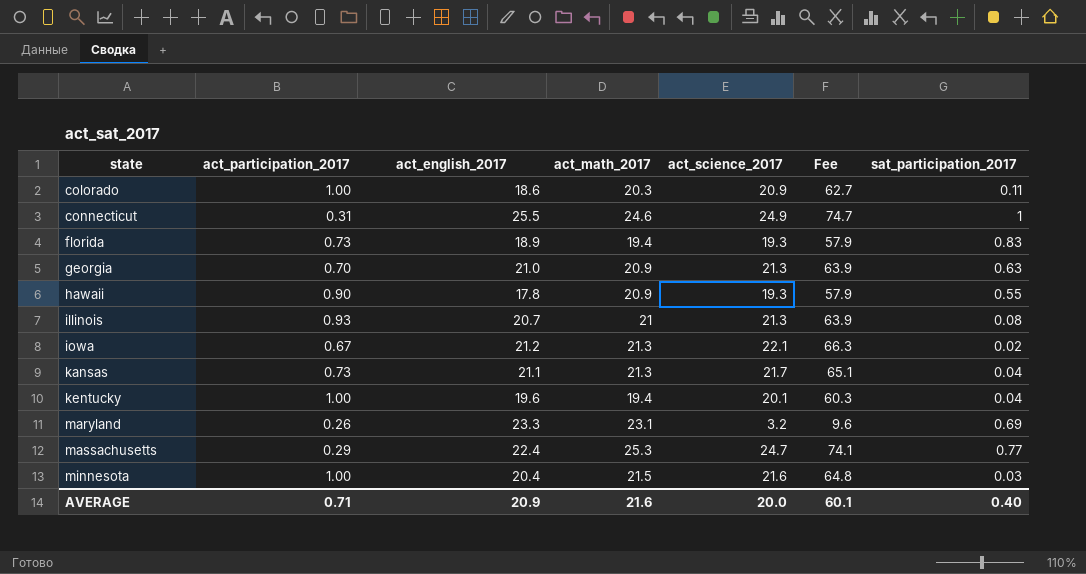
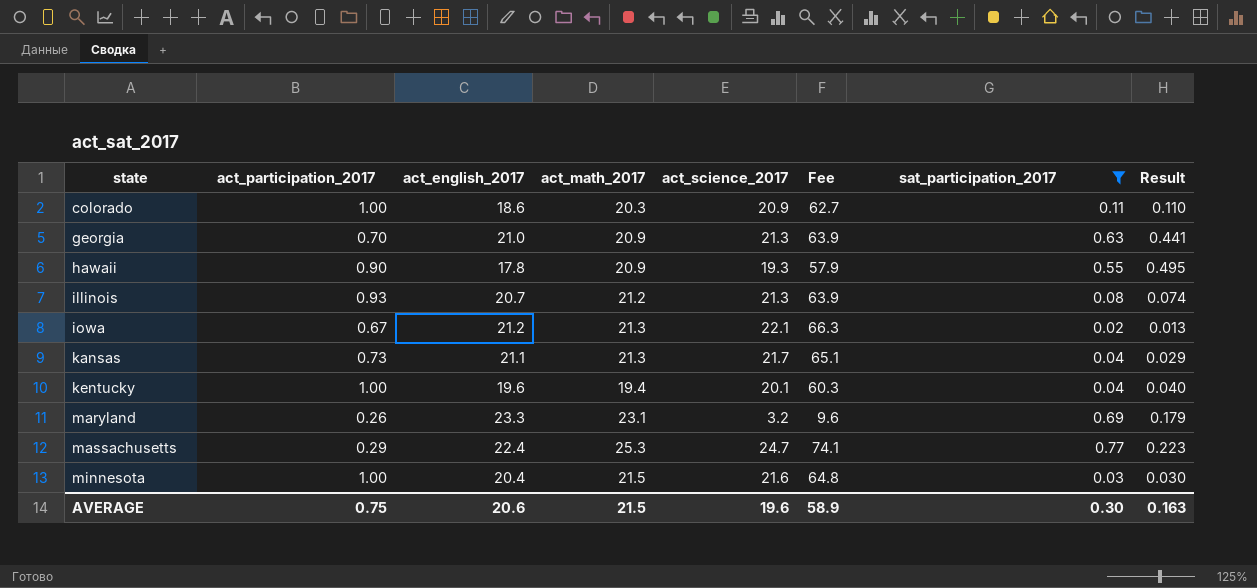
filter: none -> sat_participation_2017 <= 0.77
column Result | formula: none -> [act_participation_2017] * [sat_participation_2017]
illinois | act_math_2017: 21 -> 21.2
AVERAGE | act_participation_2017: 0.71 -> 0.75
AVERAGE | act_english_2017: 20.9 -> 20.6
AVERAGE | act_math_2017: 21.6 -> 21.5
AVERAGE | act_science_2017: 20.0 -> 19.6
AVERAGE | Fee: 60.1 -> 58.9
AVERAGE | sat_participation_2017: 0.40 -> 0.30

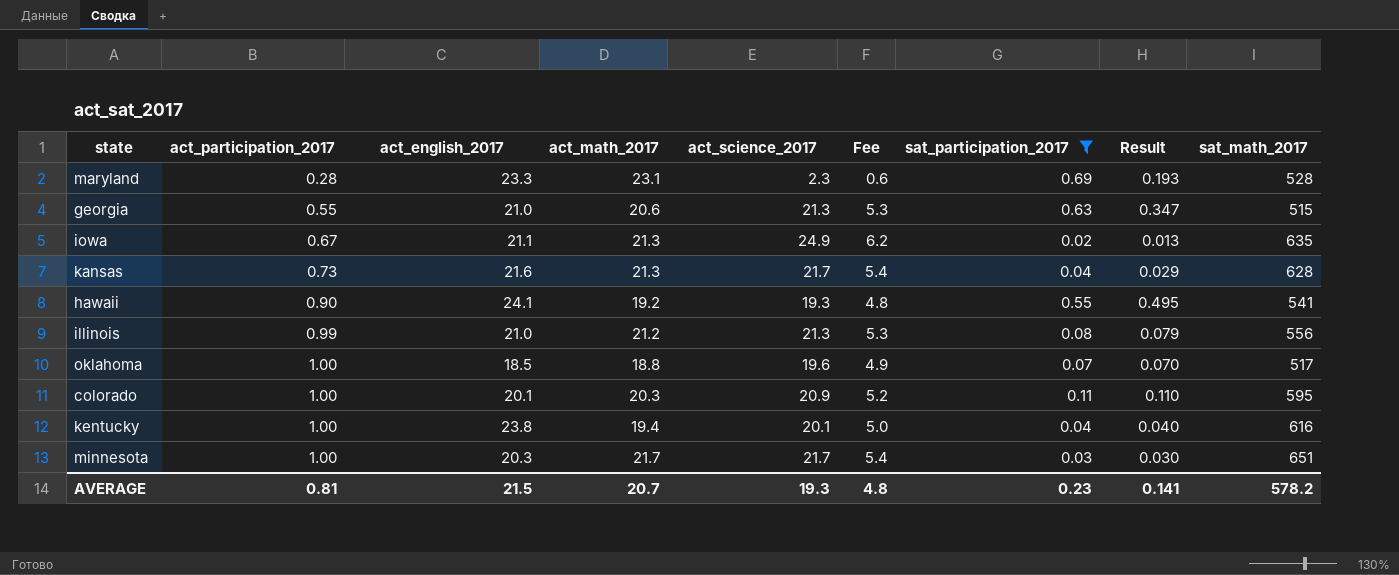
row order: state ascending -> act_participation_2017 ascending
column Fee | formula: [act_science_2017] * 3 -> [act_science_2017] * 0.25
column sat_math_2017 | position: none -> 9
row massachusetts: 0.29 | 22.4 | 25.3 | 24.7 | 74.1 | 0.77 | 0.223 -> none
maryland | act_participation_2017: 0.26 -> 0.28
maryland | act_science_2017: 3.2 -> 2.3
maryland | Result: 0.179 -> 0.193
georgia | act_participation_2017: 0.70 -> 0.55
georgia | act_math_2017: 20.9 -> 20.6
georgia | Result: 0.441 -> 0.347
iowa | act_english_2017: 21.2 -> 21.1
iowa | act_science_2017: 22.1 -> 24.9
kansas | act_english_2017: 21.1 -> 21.6
hawaii | act_english_2017: 17.8 -> 24.1
hawaii | act_math_2017: 20.9 -> 19.2
illinois | act_participation_2017: 0.93 -> 0.99
illinois | act_english_2017: 20.7 -> 21.0
illinois | Result: 0.074 -> 0.079
row oklahoma: none -> 1.00 | 18.5 | 18.8 | 19.6 | 4.9 | 0.07 | 0.070 | 517
colorado | act_english_2017: 18.6 -> 20.1
kentucky | act_english_2017: 19.6 -> 23.8
minnesota | act_english_2017: 20.4 -> 20.3
minnesota | act_math_2017: 21.5 -> 21.7
minnesota | act_science_2017: 21.6 -> 21.7
AVERAGE | act_participation_2017: 0.75 -> 0.81
AVERAGE | act_english_2017: 20.6 -> 21.5
AVERAGE | act_math_2017: 21.5 -> 20.7
AVERAGE | act_science_2017: 19.6 -> 19.3
AVERAGE | Fee: 58.9 -> 4.8
AVERAGE | sat_participation_2017: 0.30 -> 0.23
AVERAGE | Result: 0.163 -> 0.141

